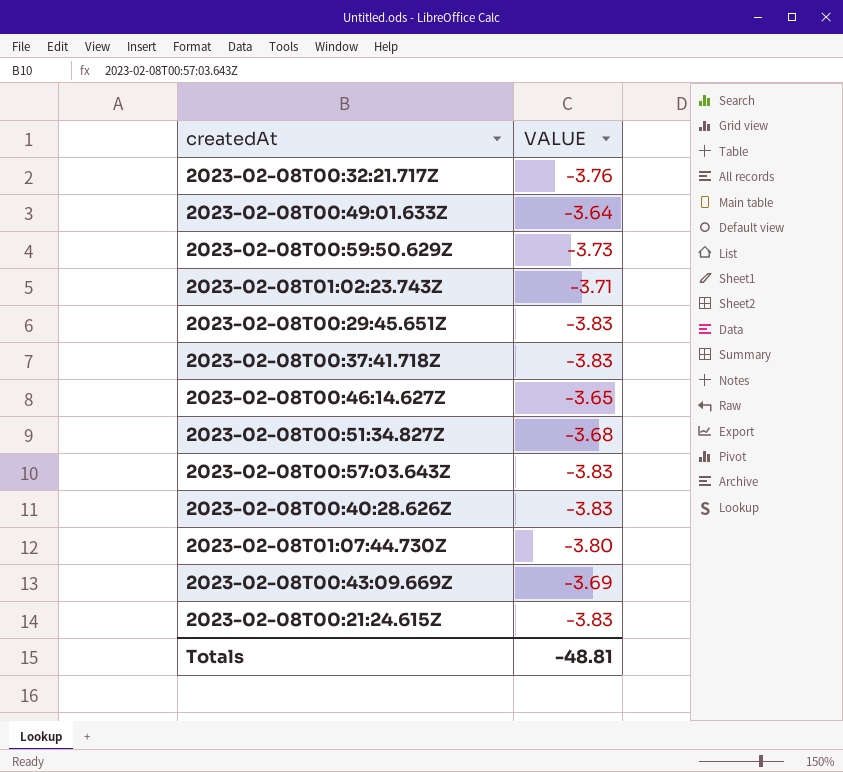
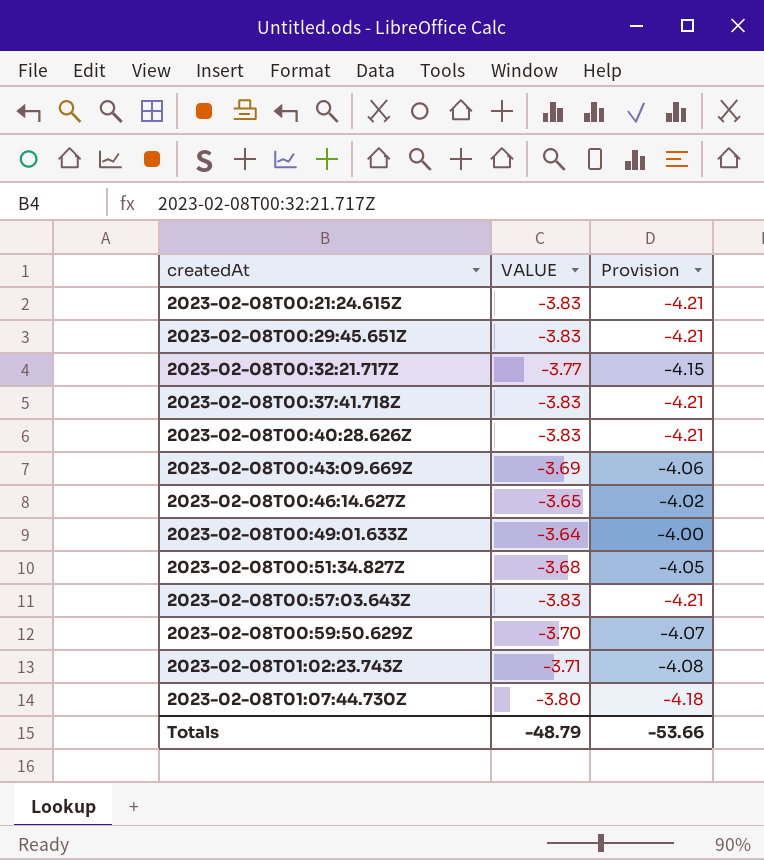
row order: none -> createdAt ascending
column Provision | formula: none -> [VALUE] * 1.1
2023-02-08T00:32:21.717Z | VALUE: -3.76 -> -3.77
2023-02-08T00:59:50.629Z | VALUE: -3.73 -> -3.70
Totals | VALUE: -48.81 -> -48.79

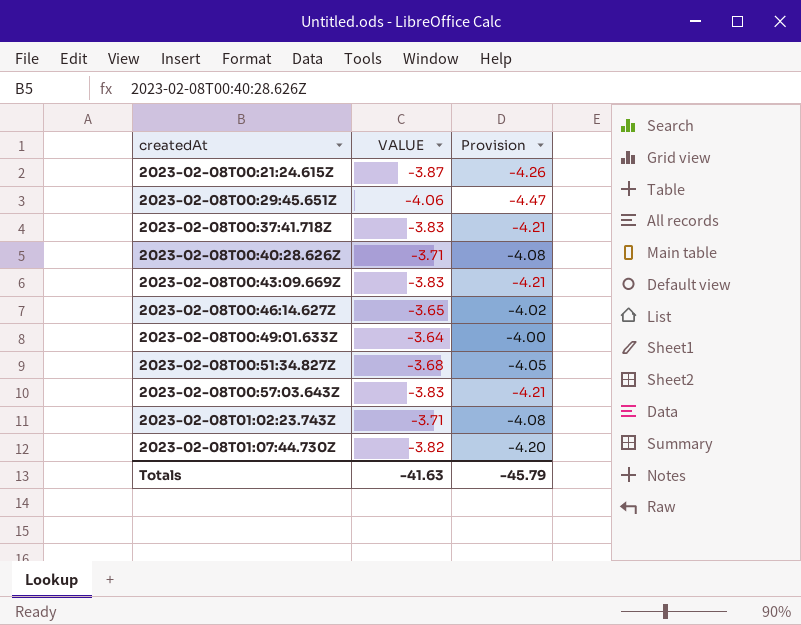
row 2023-02-08T00:32:21.717Z: -3.77 | -4.15 -> none
row 2023-02-08T00:59:50.629Z: -3.70 | -4.07 -> none
2023-02-08T00:21:24.615Z | VALUE: -3.83 -> -3.87
2023-02-08T00:21:24.615Z | Provision: -4.21 -> -4.26
2023-02-08T00:29:45.651Z | VALUE: -3.83 -> -4.06
2023-02-08T00:29:45.651Z | Provision: -4.21 -> -4.47
2023-02-08T00:40:28.626Z | VALUE: -3.83 -> -3.71
2023-02-08T00:40:28.626Z | Provision: -4.21 -> -4.08
2023-02-08T00:43:09.669Z | VALUE: -3.69 -> -3.83
2023-02-08T00:43:09.669Z | Provision: -4.06 -> -4.21
2023-02-08T01:07:44.730Z | VALUE: -3.80 -> -3.82
2023-02-08T01:07:44.730Z | Provision: -4.18 -> -4.20
Totals | VALUE: -48.79 -> -41.63
Totals | Provision: -53.66 -> -45.79

